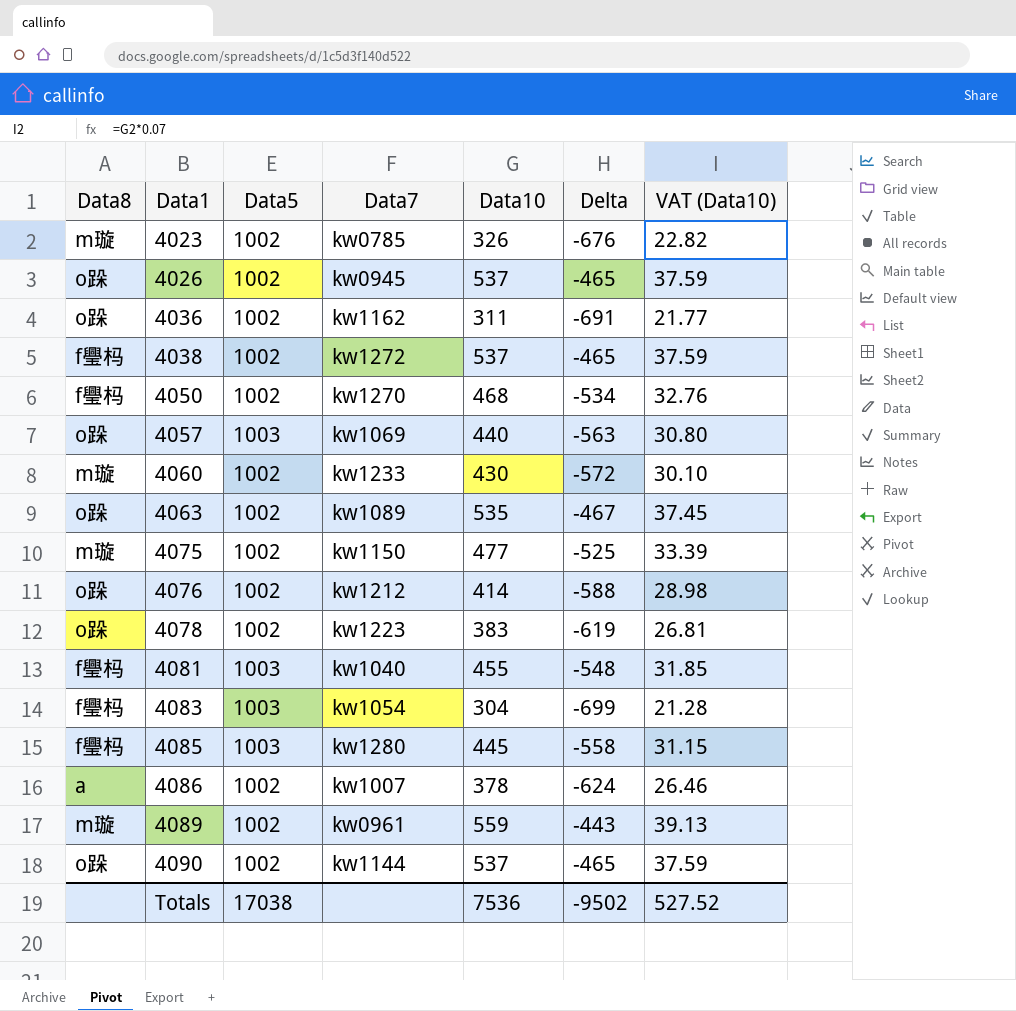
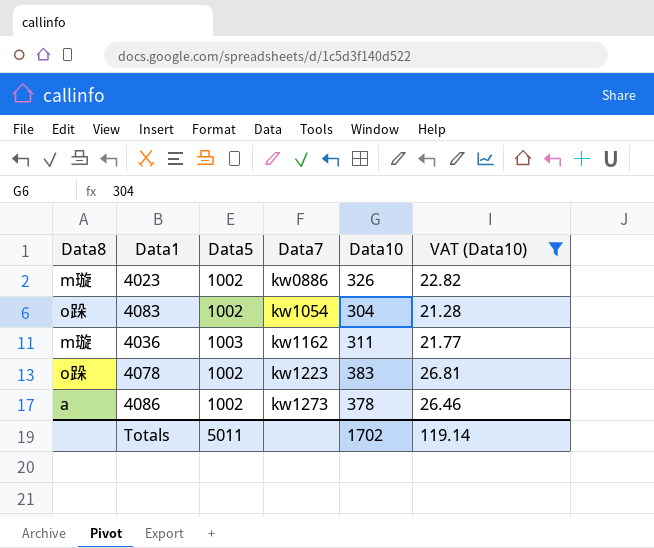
filter: none -> VAT (Data10) <= 26.81
row order: Data1 ascending -> Data7 ascending
column Delta | formula: [Data10] - [Data5] -> none
4023 | Data7: kw0785 -> kw0886
4083 | Data8: f璺杩 -> o跺
4083 | Data5: 1003 -> 1002
4036 | Data8: o跺 -> m璇
4036 | Data5: 1002 -> 1003
4086 | Data7: kw1007 -> kw1273
Totals | Data5: 17038 -> 5011
Totals | Data10: 7536 -> 1702
Totals | VAT (Data10): 527.52 -> 119.14

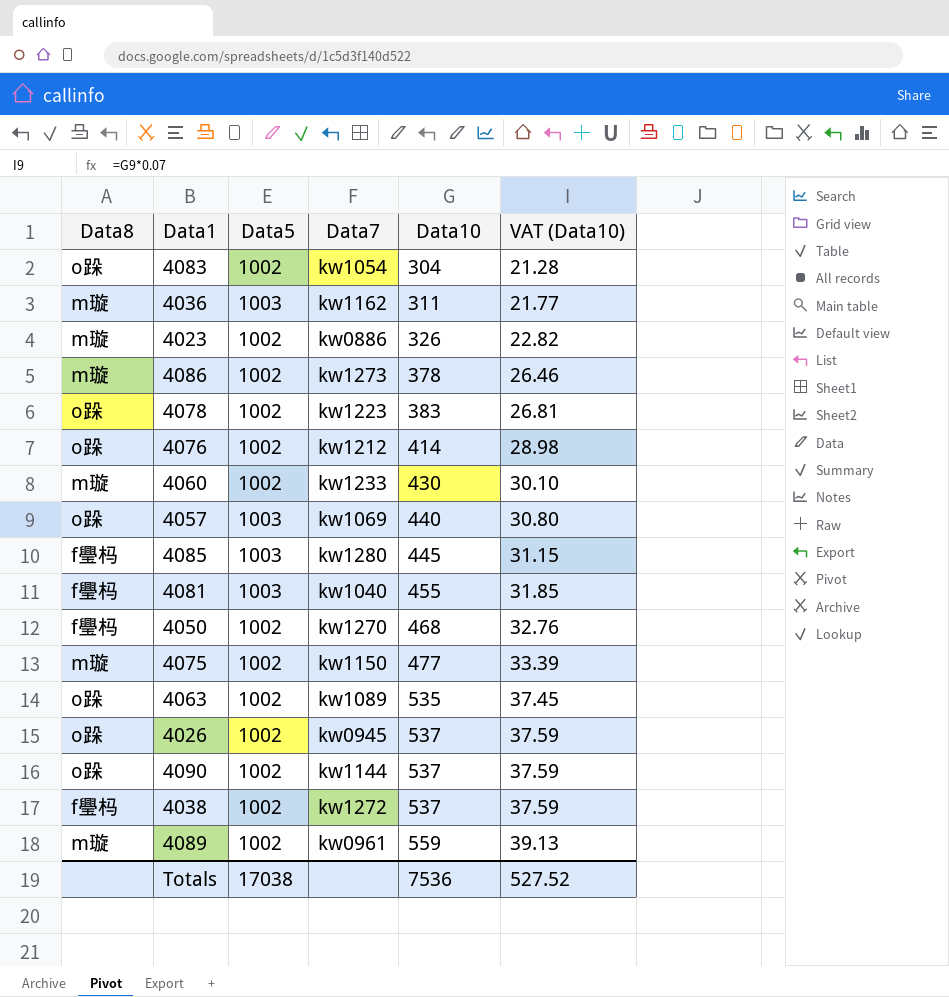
filter: VAT (Data10) <= 26.81 -> none
row order: Data7 ascending -> Data10 ascending
4086 | Data8: a -> m璇
Totals | Data5: 5011 -> 17038
Totals | Data10: 1702 -> 7536
Totals | VAT (Data10): 119.14 -> 527.52

